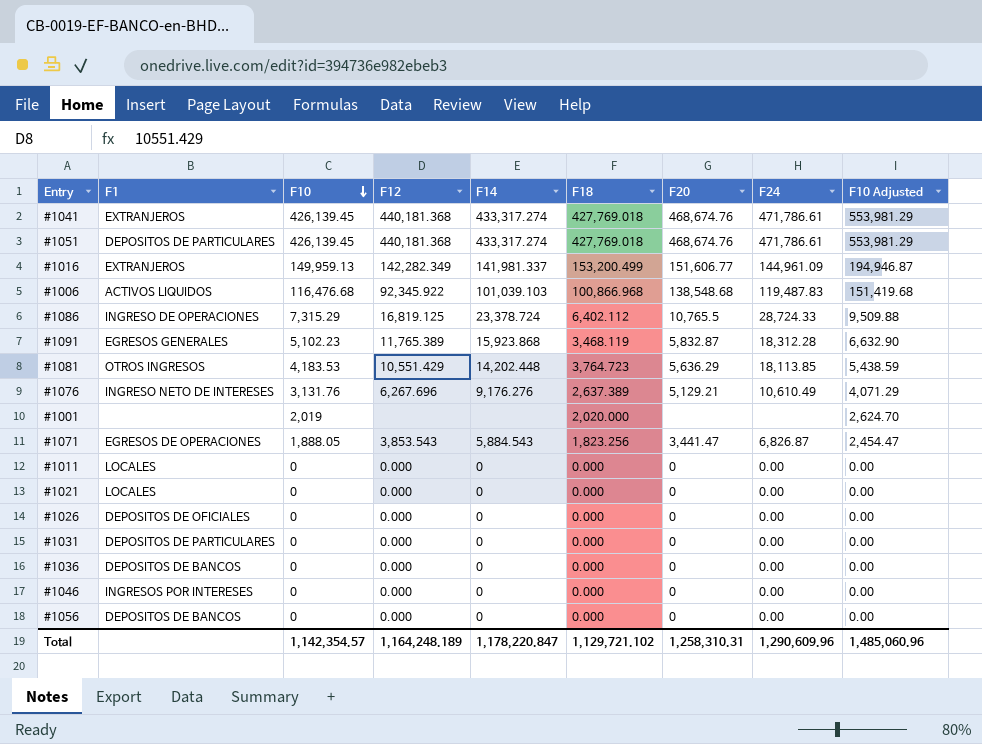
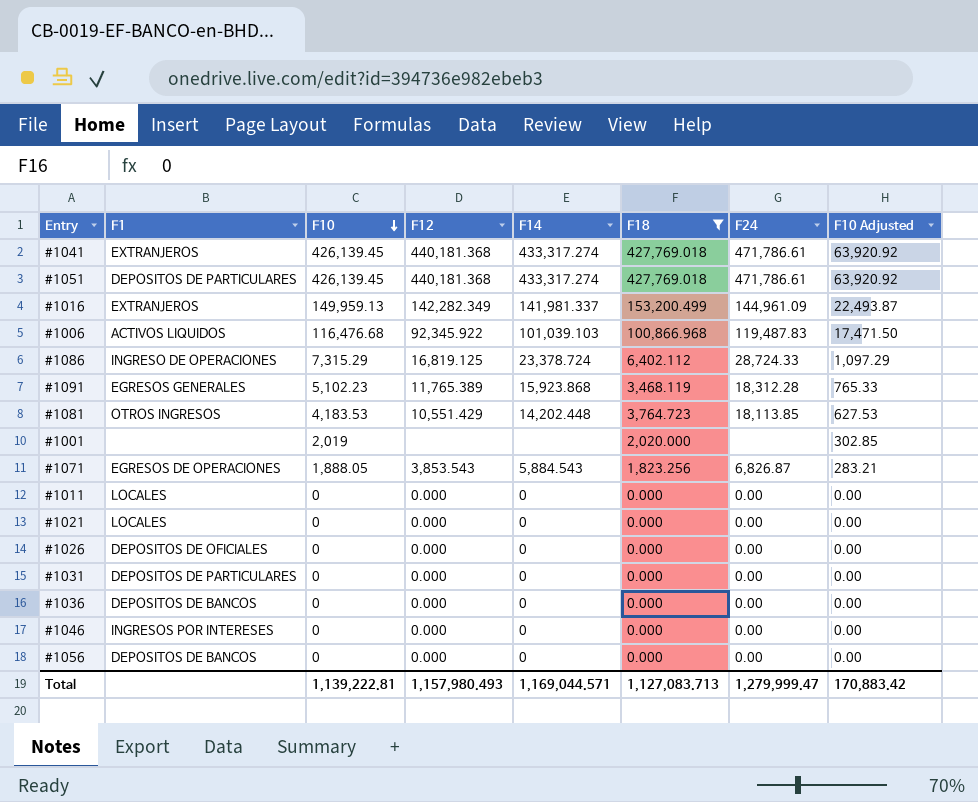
filter: none -> F18 != 2,637.389
column F20 | position: 7 -> none
column F10 Adjusted | formula: [F10] * 1.3 -> [F10] * 0.15
Total | F10: 1,142,354.57 -> 1,139,222.81
Total | F12: 1,164,248.189 -> 1,157,980.493
Total | F14: 1,178,220.847 -> 1,169,044.571
Total | F18: 1,129,721.102 -> 1,127,083.713
Total | F24: 1,290,609.96 -> 1,279,999.47
Total | F10 Adjusted: 1,485,060.96 -> 170,883.42

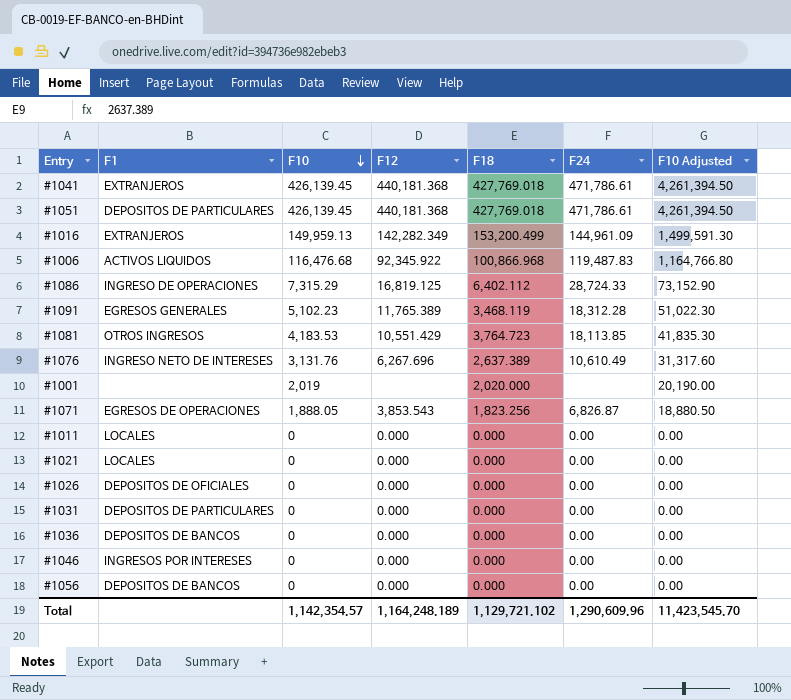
filter: F18 != 2,637.389 -> none
column F14 | position: 5 -> none
column F10 Adjusted | formula: [F10] * 0.15 -> [F10] * 10
Total | F10: 1,139,222.81 -> 1,142,354.57
Total | F12: 1,157,980.493 -> 1,164,248.189
Total | F18: 1,127,083.713 -> 1,129,721.102
Total | F24: 1,279,999.47 -> 1,290,609.96
Total | F10 Adjusted: 170,883.42 -> 11,423,545.70

